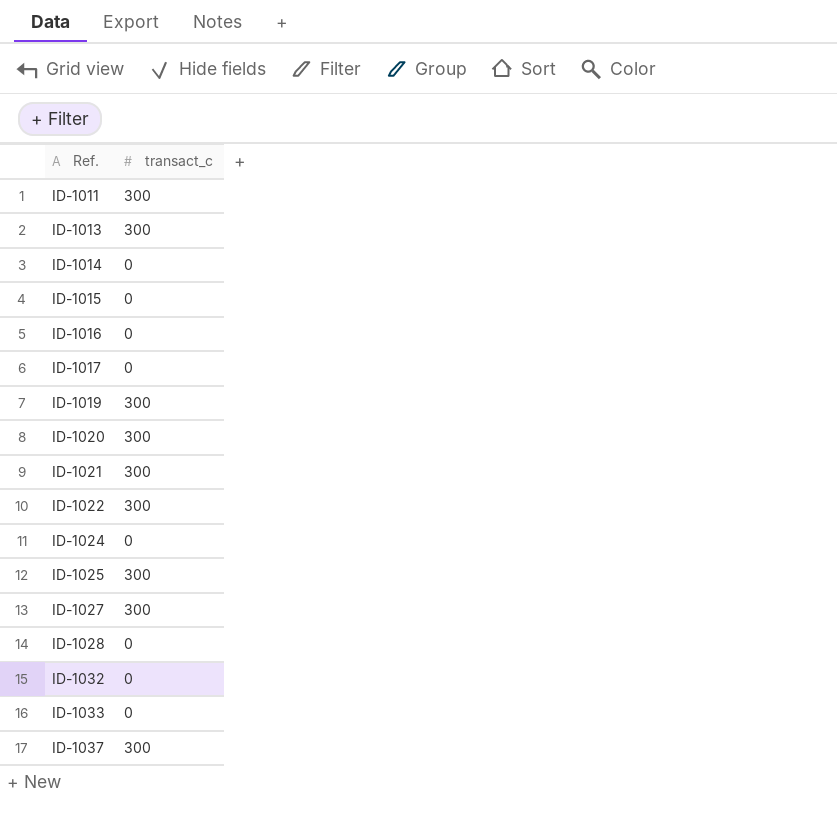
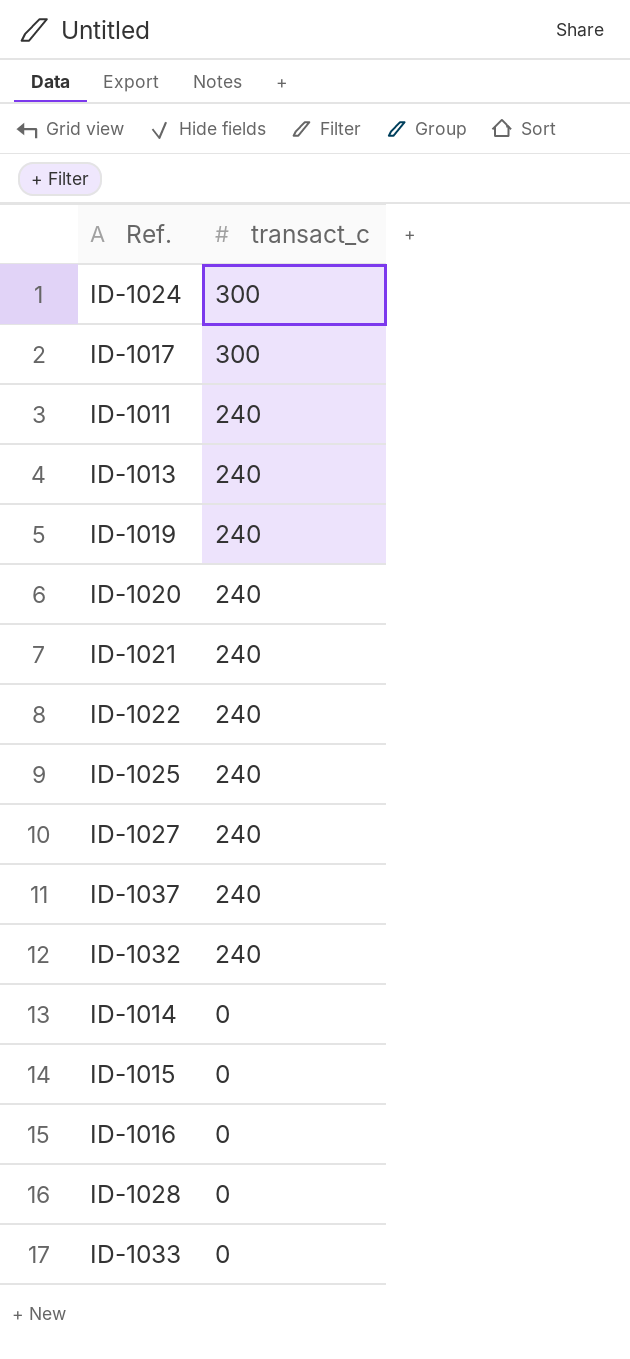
row order: Ref. ascending -> transact_c descending
ID-1024 | transact_c: 0 -> 300
ID-1017 | transact_c: 0 -> 300
ID-1011 | transact_c: 300 -> 240
ID-1013 | transact_c: 300 -> 240
ID-1019 | transact_c: 300 -> 240
ID-1020 | transact_c: 300 -> 240
ID-1021 | transact_c: 300 -> 240
ID-1022 | transact_c: 300 -> 240
ID-1025 | transact_c: 300 -> 240
ID-1027 | transact_c: 300 -> 240
ID-1037 | transact_c: 300 -> 240
ID-1032 | transact_c: 0 -> 240

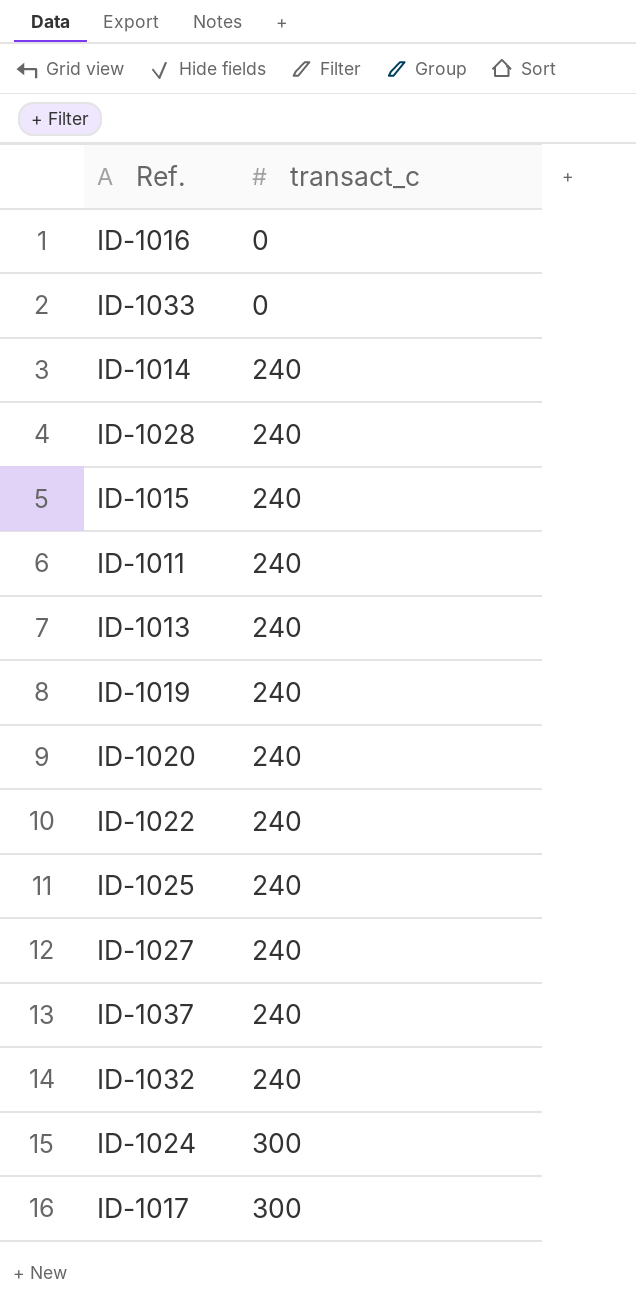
row order: transact_c descending -> transact_c ascending
row ID-1021: 240 -> none
ID-1014 | transact_c: 0 -> 240
ID-1028 | transact_c: 0 -> 240
ID-1015 | transact_c: 0 -> 240

